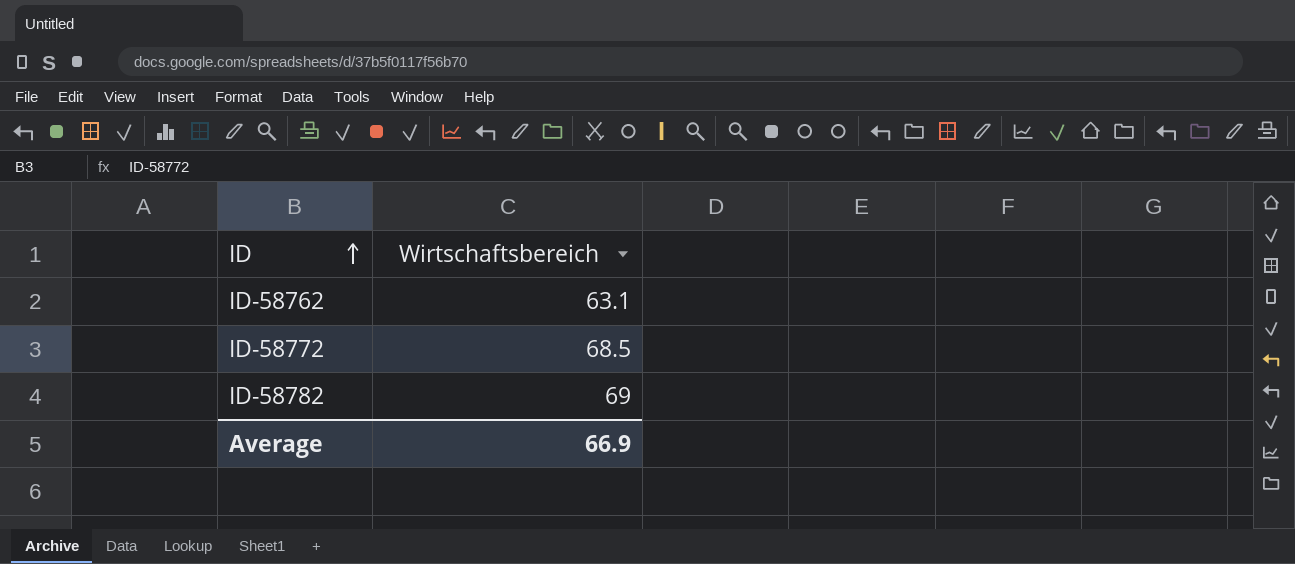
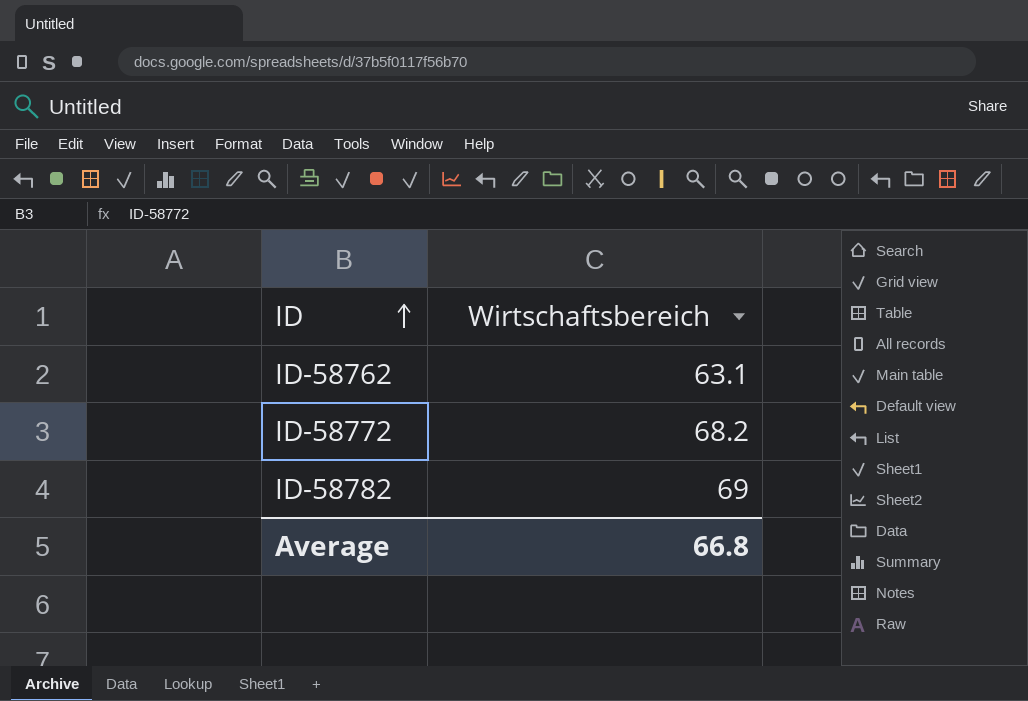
ID-58772 | Wirtschaftsbereich: 68.5 -> 68.2
Average | Wirtschaftsbereich: 66.9 -> 66.8

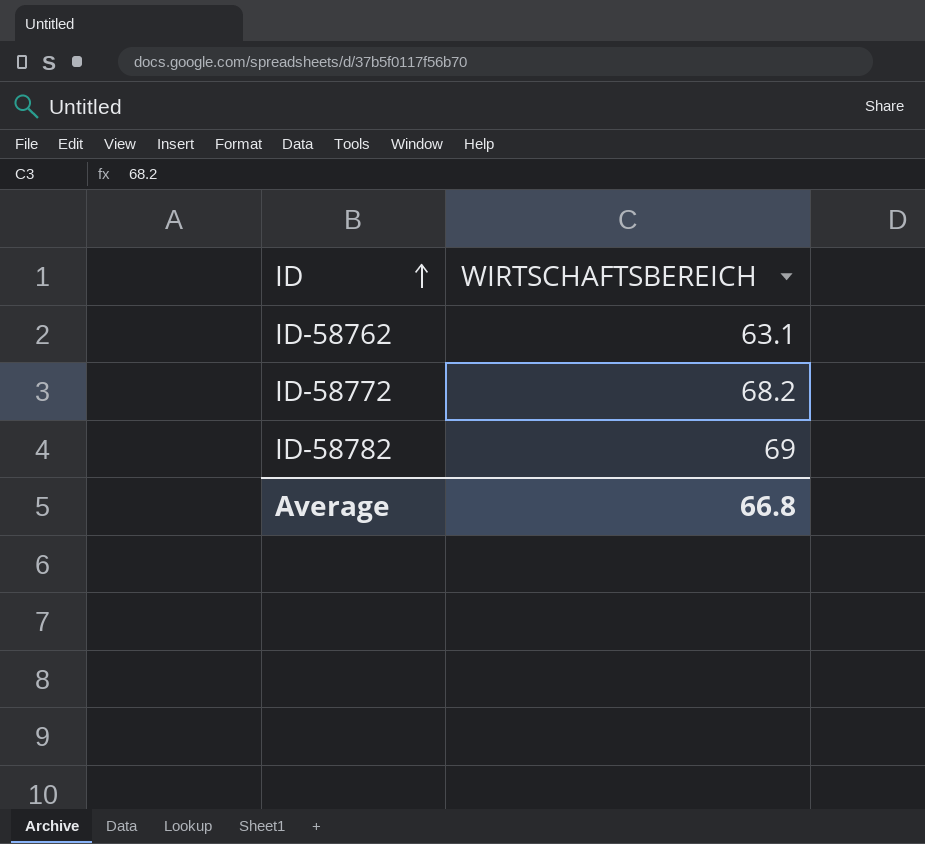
column name: Wirtschaftsbereich -> WIRTSCHAFTSBEREICH

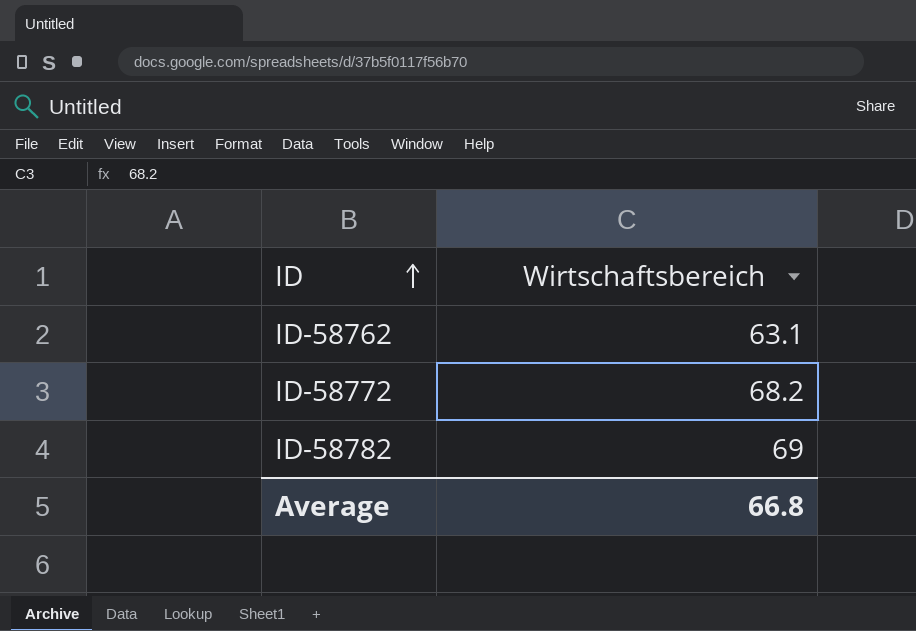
column name: WIRTSCHAFTSBEREICH -> Wirtschaftsbereich

